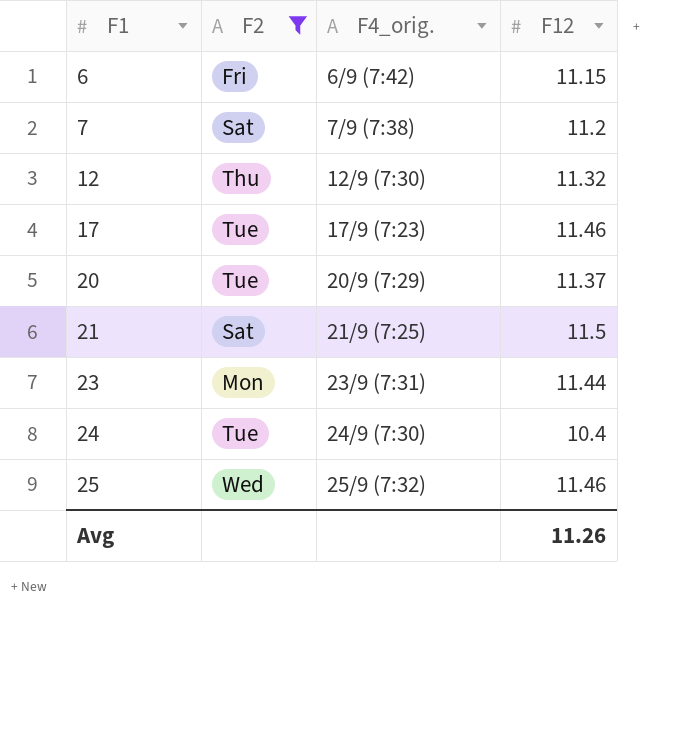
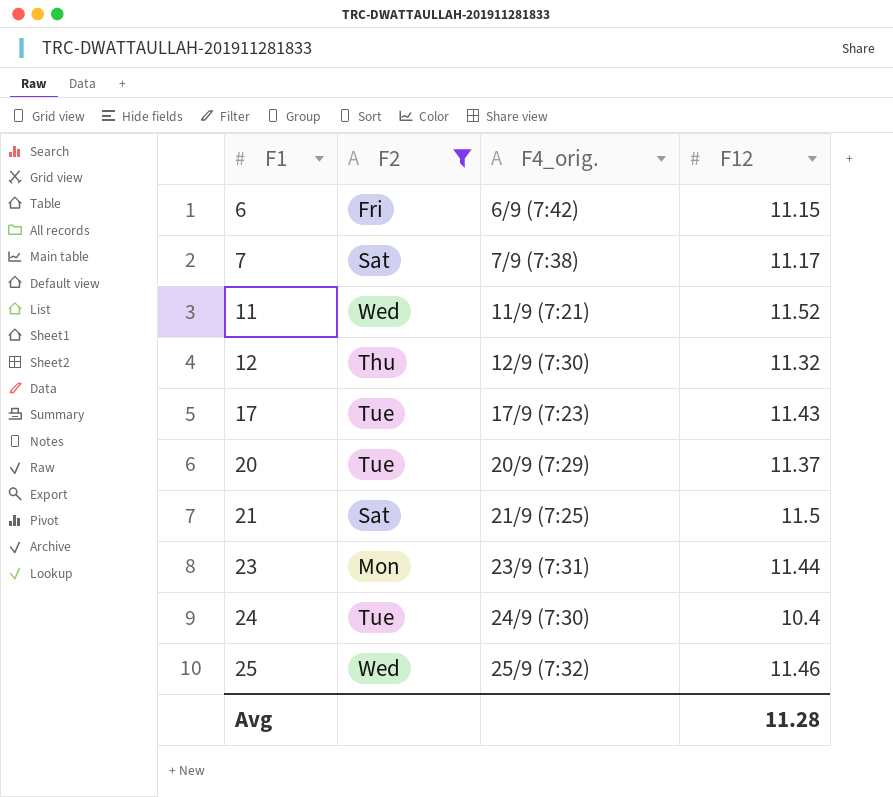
7 | F12: 11.2 -> 11.17
row 11: none -> Wed | 11/9 (7:21) | 11.52
17 | F12: 11.46 -> 11.43
Avg | F12: 11.26 -> 11.28

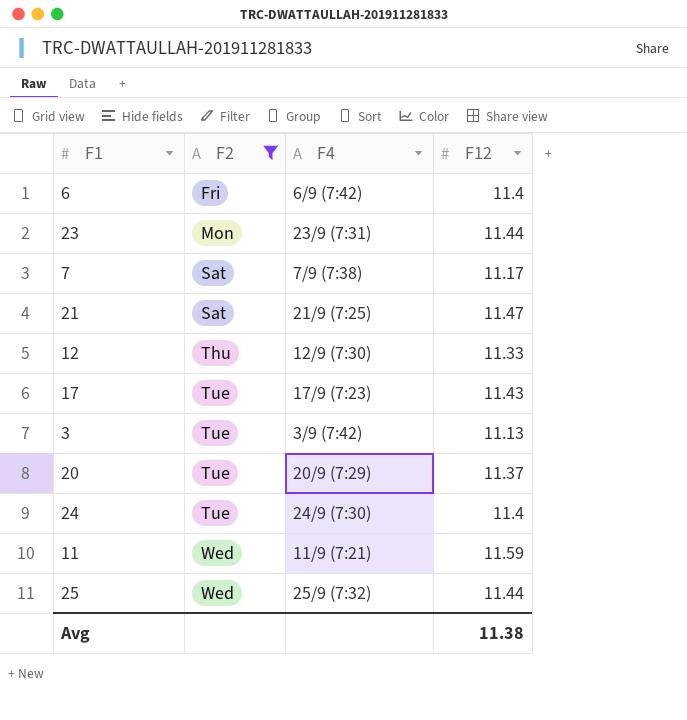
row order: F1 ascending -> F2 ascending
column name: F4_orig. -> F4
6 | F12: 11.15 -> 11.4
21 | F12: 11.5 -> 11.47
12 | F12: 11.32 -> 11.33
row 3: none -> Tue | 3/9 (7:42) | 11.13
24 | F12: 10.4 -> 11.4
11 | F12: 11.52 -> 11.59
25 | F12: 11.46 -> 11.44
Avg | F12: 11.28 -> 11.38

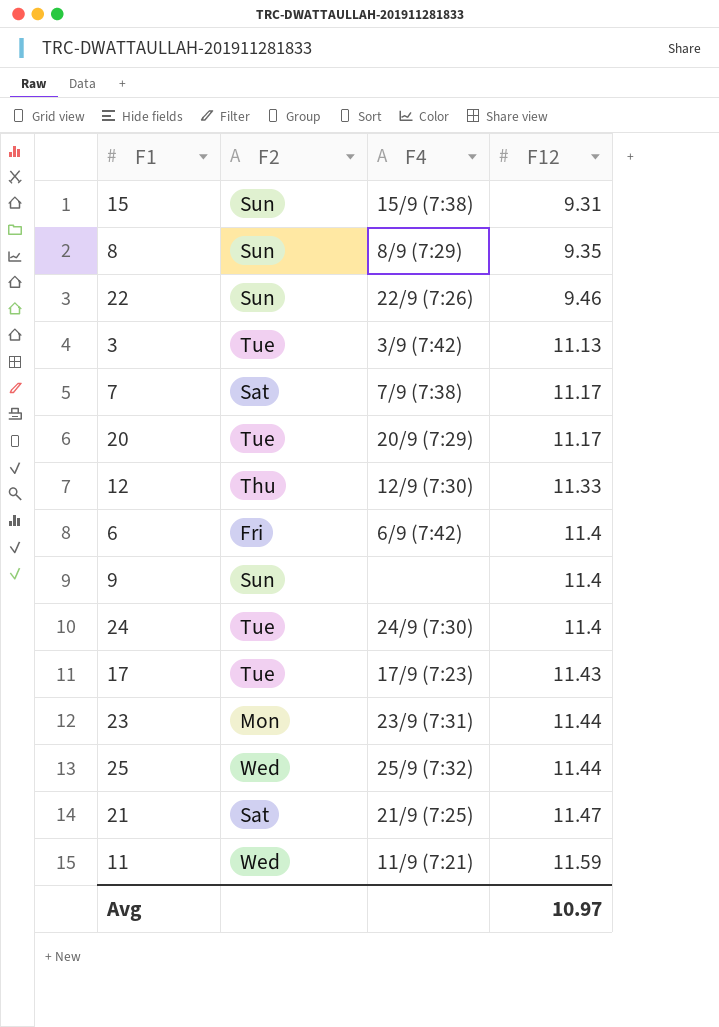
filter: F2 != Sun -> none
row order: F2 ascending -> F12 ascending
20 | F12: 11.37 -> 11.17
Avg | F12: 11.38 -> 10.97

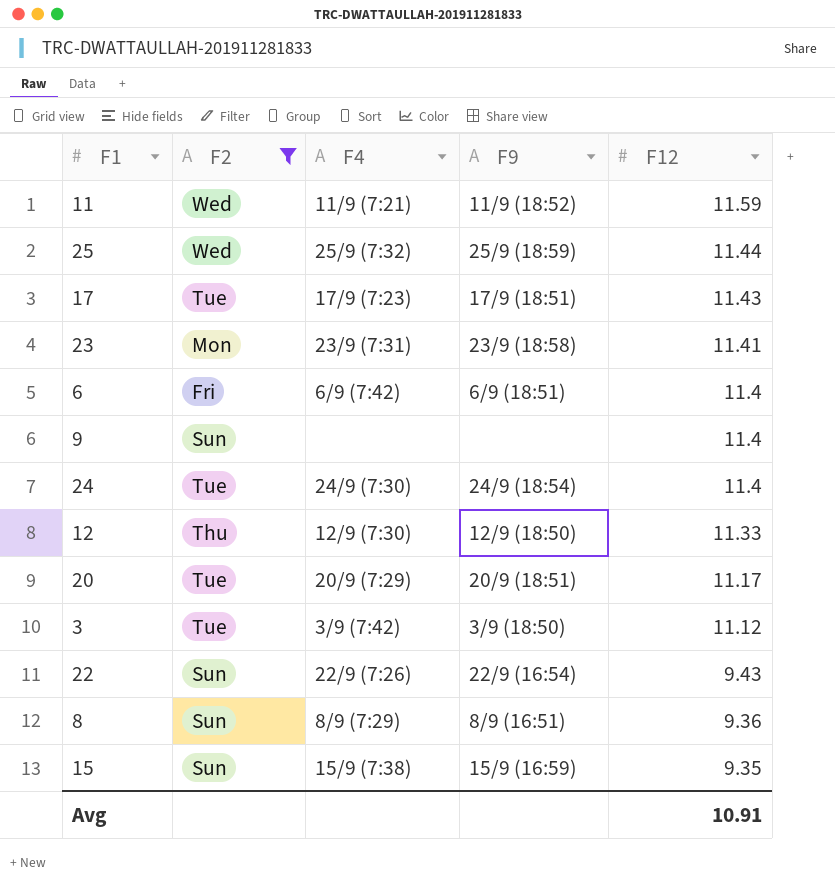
filter: none -> F2 != Sat
row order: F12 ascending -> F12 descending
column F9 | position: none -> 4
23 | F12: 11.44 -> 11.41
3 | F12: 11.13 -> 11.12
22 | F12: 9.46 -> 9.43
8 | F12: 9.35 -> 9.36
15 | F12: 9.31 -> 9.35
Avg | F12: 10.97 -> 10.91

